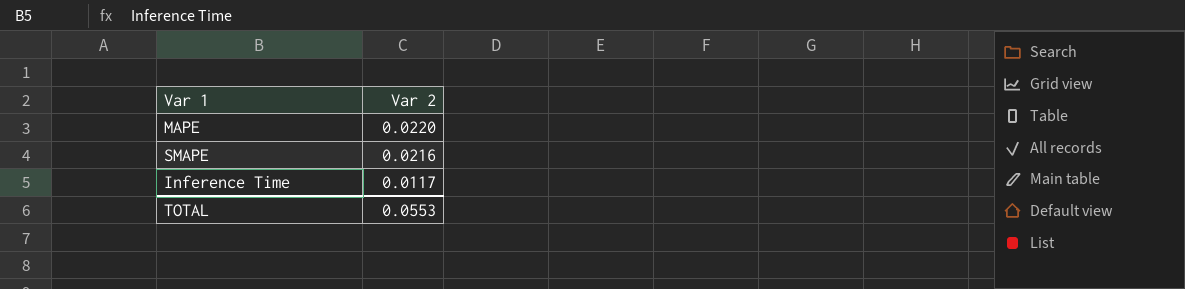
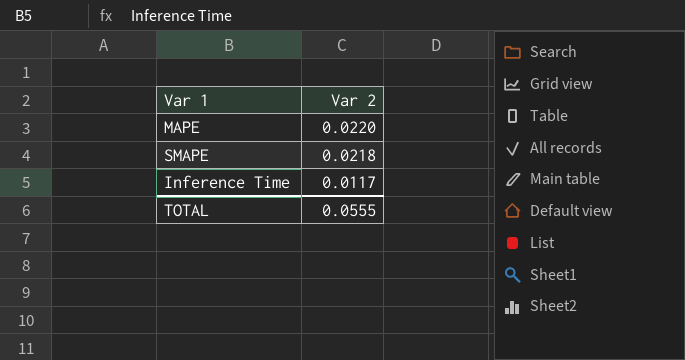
SMAPE | Var 2: 0.0216 -> 0.0218
TOTAL | Var 2: 0.0553 -> 0.0555

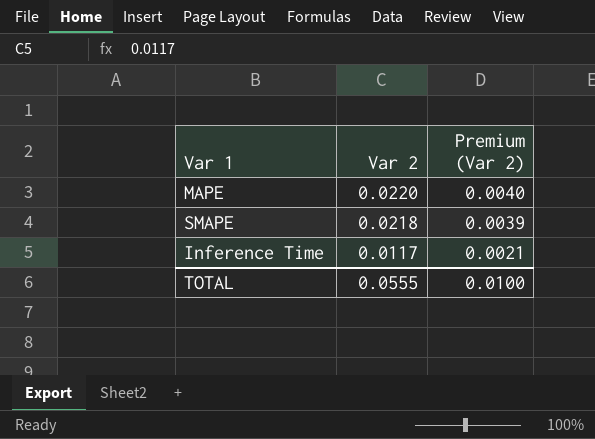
column Premium (Var 2) | formula: none -> [Var 2] * 0.18

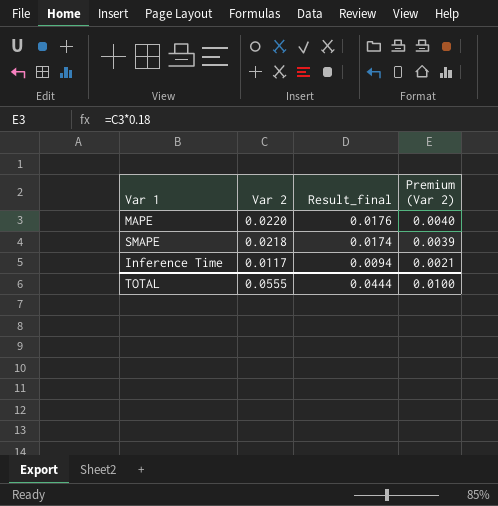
column Result_final | formula: none -> [Var 2] * 0.8

